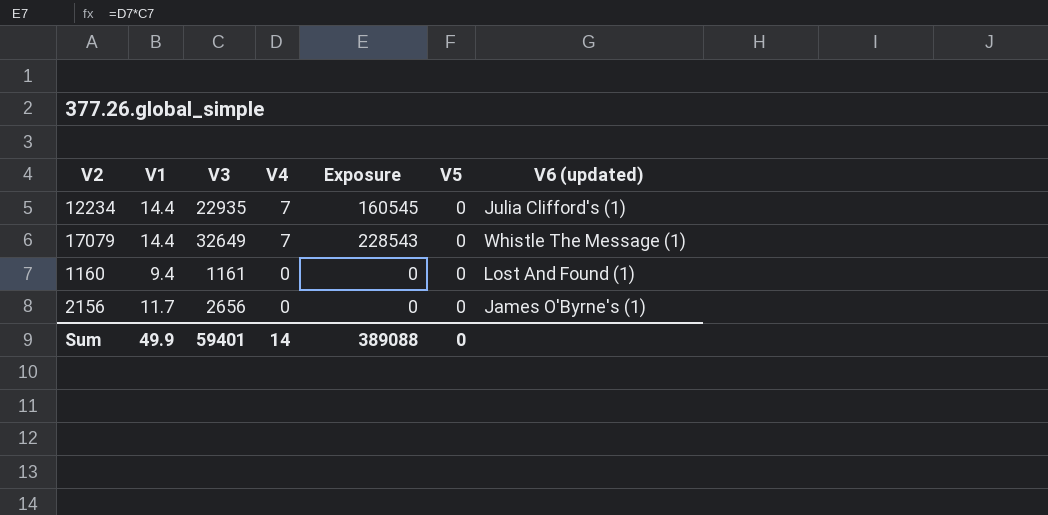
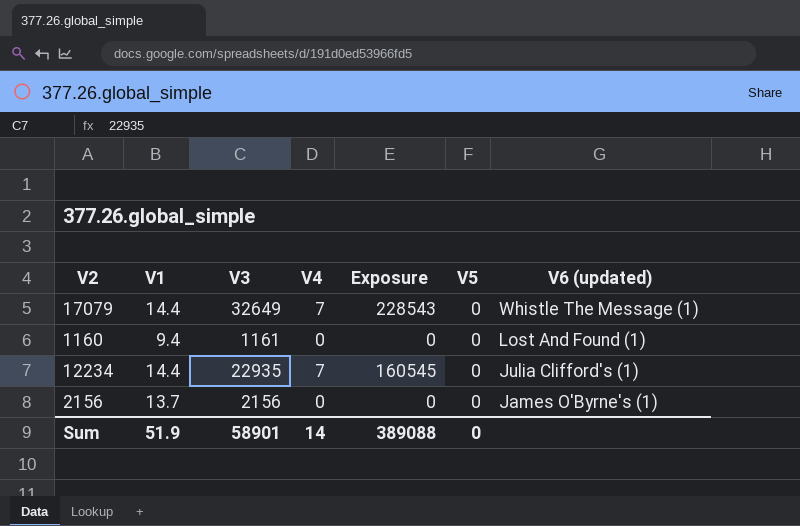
row order: V4 descending -> V6 (updated) descending
2156 | V1: 11.7 -> 13.7
2156 | V3: 2656 -> 2156
Sum | V1: 49.9 -> 51.9
Sum | V3: 59401 -> 58901

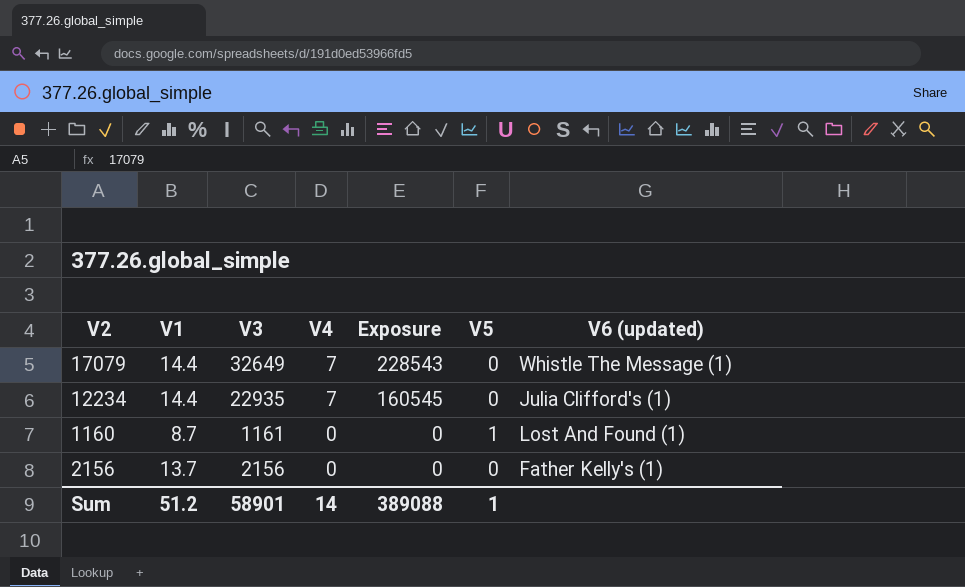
row order: V6 (updated) descending -> V4 descending
1160 | V1: 9.4 -> 8.7
1160 | V5: 0 -> 1
2156 | V6 (updated): James O'Byrne's (1) -> Father Kelly's (1)
Sum | V1: 51.9 -> 51.2
Sum | V5: 0 -> 1

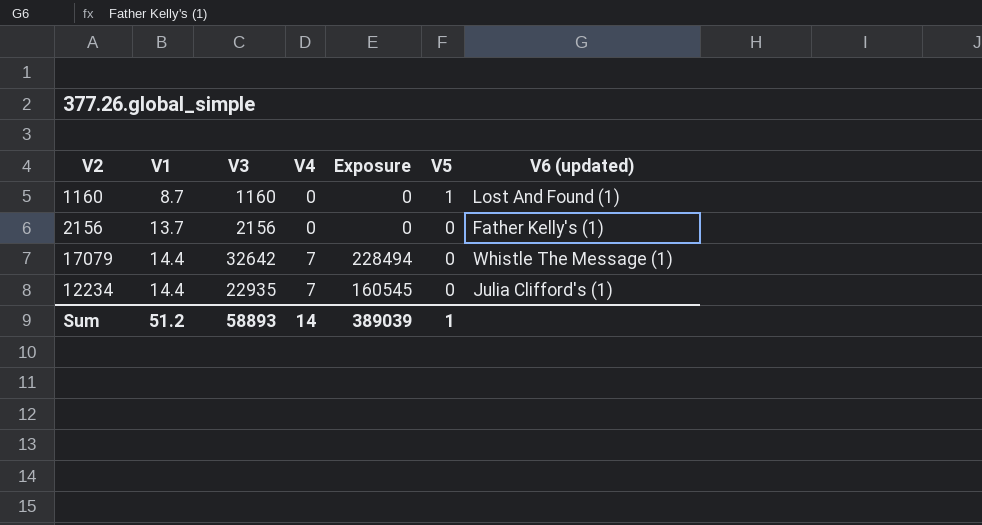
row order: V4 descending -> V1 ascending
1160 | V3: 1161 -> 1160
17079 | V3: 32649 -> 32642
17079 | Exposure: 228543 -> 228494
Sum | V3: 58901 -> 58893
Sum | Exposure: 389088 -> 389039

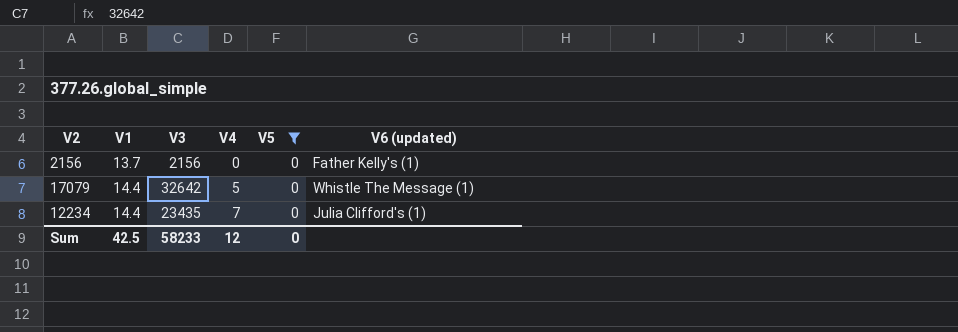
filter: none -> V5 = 0
column Exposure | formula: [V3] * [V4] -> none
17079 | V4: 7 -> 5
12234 | V3: 22935 -> 23435
Sum | V1: 51.2 -> 42.5
Sum | V3: 58893 -> 58233
Sum | V4: 14 -> 12
Sum | V5: 1 -> 0

